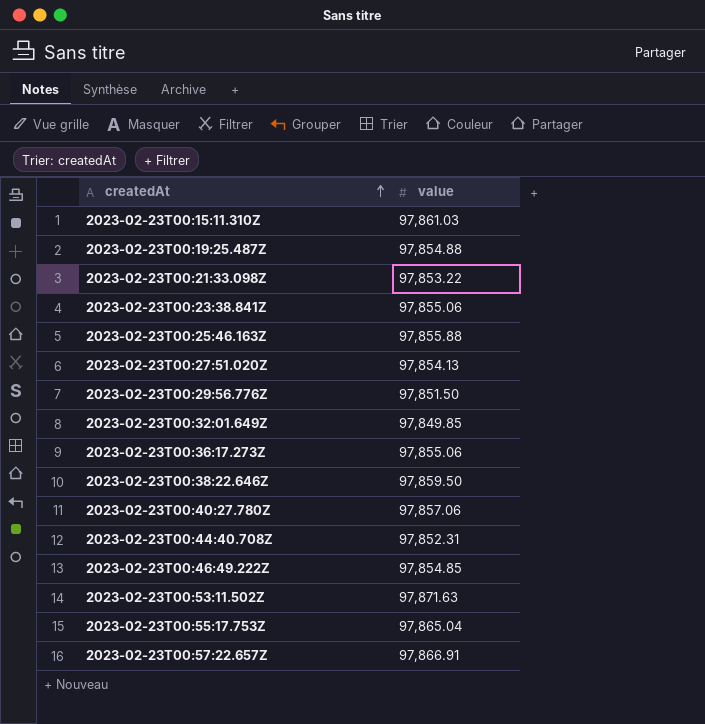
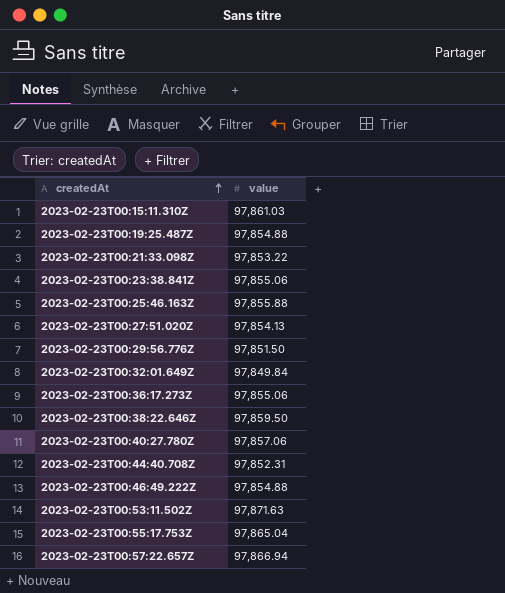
2023-02-23T00:32:01.649Z | value: 97,849.85 -> 97,849.84
2023-02-23T00:46:49.222Z | value: 97,854.85 -> 97,854.88
2023-02-23T00:57:22.657Z | value: 97,866.91 -> 97,866.94

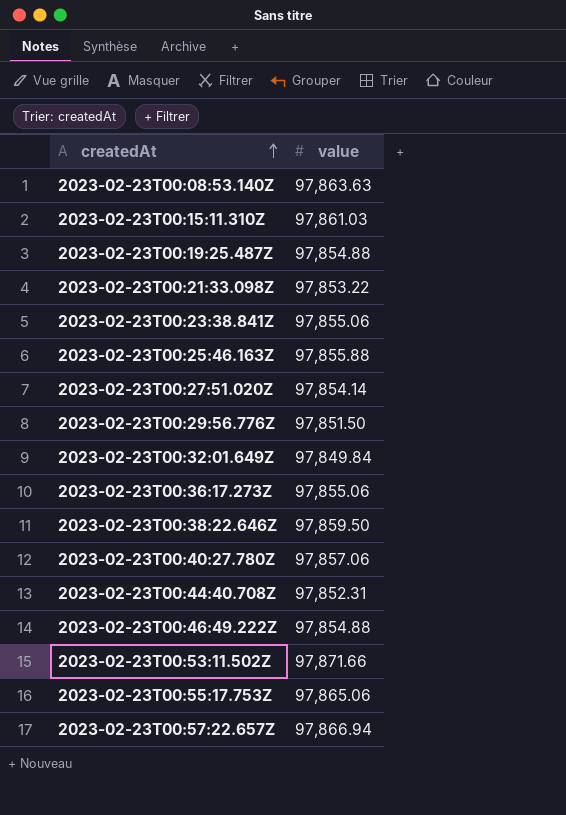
row 2023-02-23T00:08:53.140Z: none -> 97,863.63
2023-02-23T00:27:51.020Z | value: 97,854.13 -> 97,854.14
2023-02-23T00:53:11.502Z | value: 97,871.63 -> 97,871.66
2023-02-23T00:55:17.753Z | value: 97,865.04 -> 97,865.06

